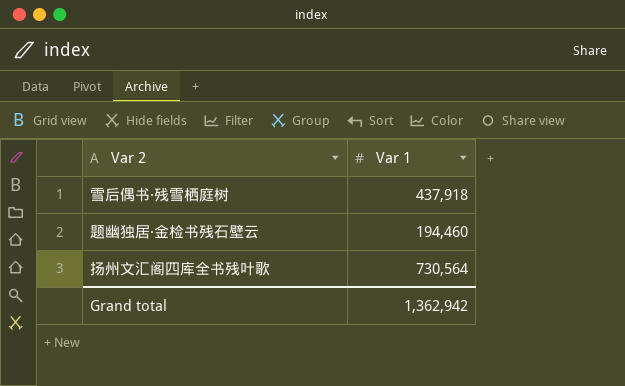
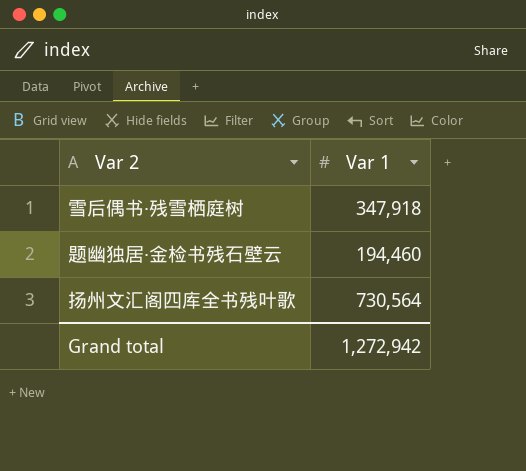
雪后偶书·残雪栖庭树 | Var 1: 437,918 -> 347,918
Grand total | Var 1: 1,362,942 -> 1,272,942

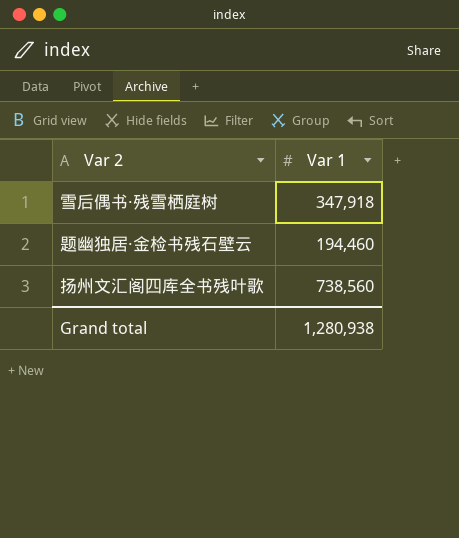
扬州文汇阁四库全书残叶歌 | Var 1: 730,564 -> 738,560
Grand total | Var 1: 1,272,942 -> 1,280,938

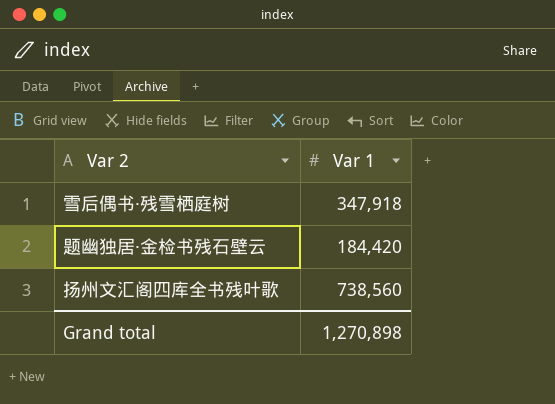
题幽独居·金检书残石壁云 | Var 1: 194,460 -> 184,420
Grand total | Var 1: 1,280,938 -> 1,270,898

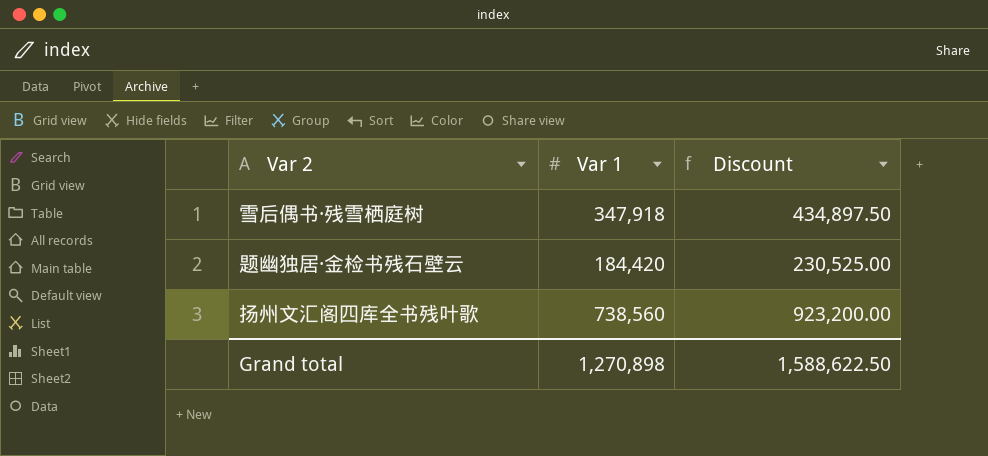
column Discount | formula: none -> [Var 1] * 1.25

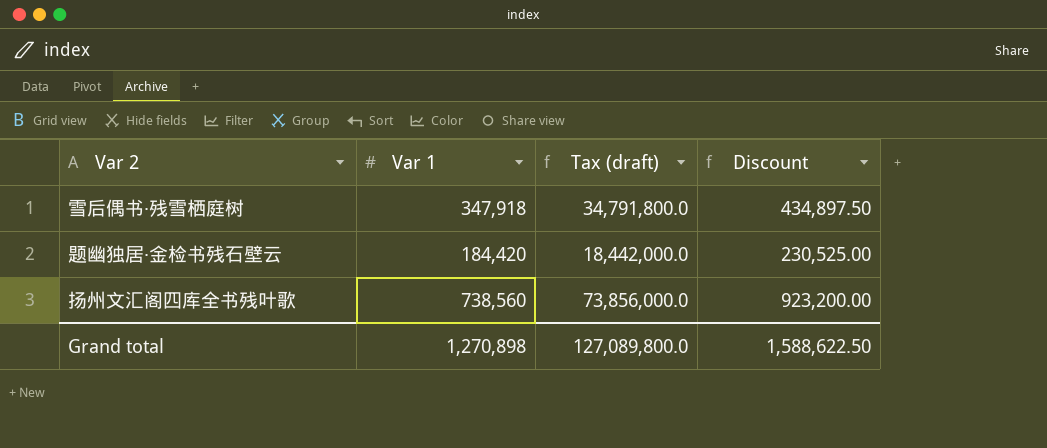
column Tax (draft) | formula: none -> [Var 1] * 100

